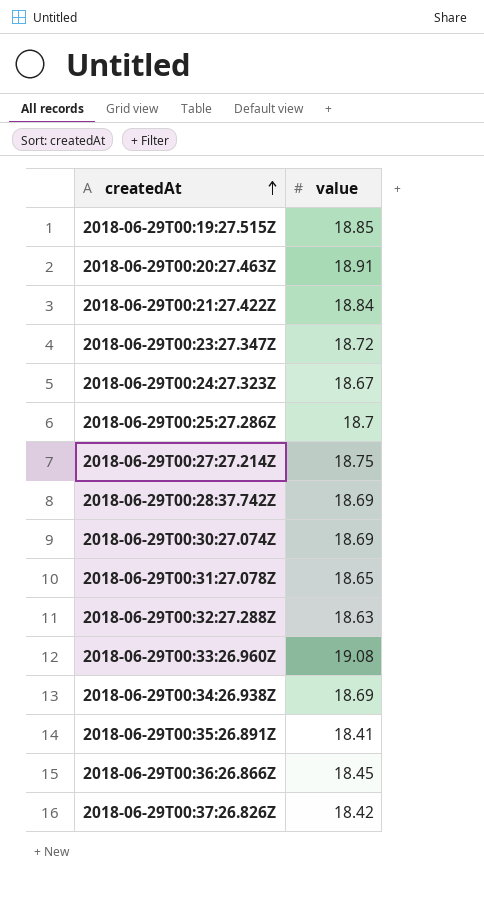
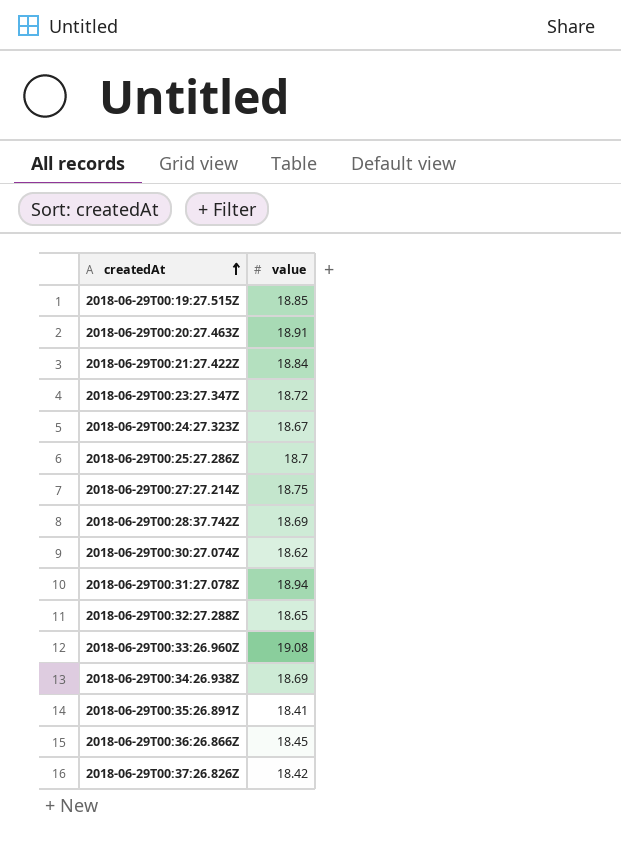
2018-06-29T00:30:27.074Z | value: 18.69 -> 18.62
2018-06-29T00:31:27.078Z | value: 18.65 -> 18.94
2018-06-29T00:32:27.288Z | value: 18.63 -> 18.65

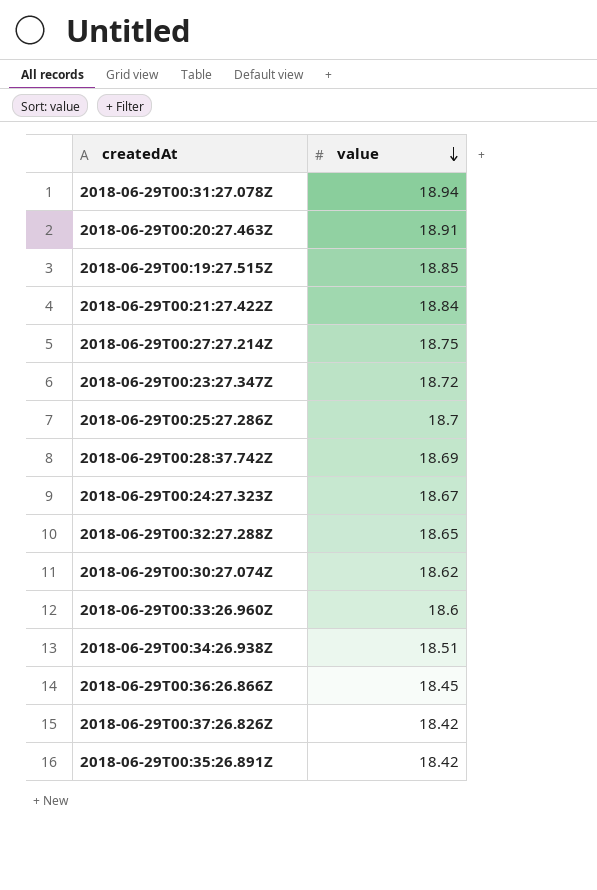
row order: createdAt ascending -> value descending
2018-06-29T00:33:26.960Z | value: 19.08 -> 18.6
2018-06-29T00:34:26.938Z | value: 18.69 -> 18.51
2018-06-29T00:35:26.891Z | value: 18.41 -> 18.42

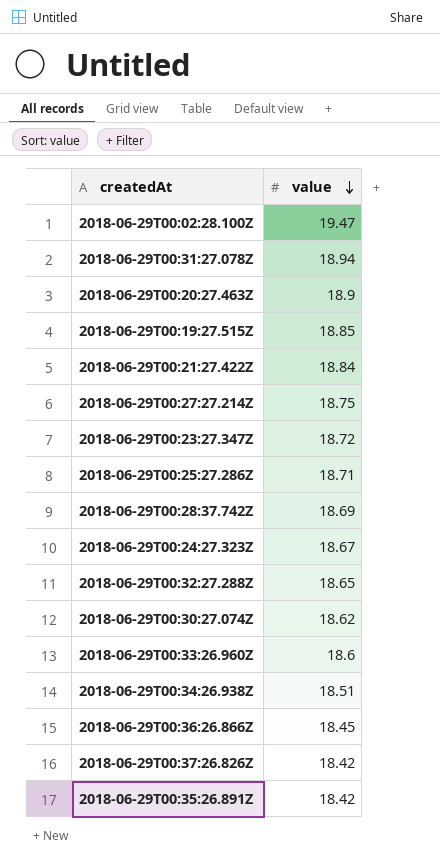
row 2018-06-29T00:02:28.100Z: none -> 19.47
2018-06-29T00:20:27.463Z | value: 18.91 -> 18.9
2018-06-29T00:25:27.286Z | value: 18.7 -> 18.71

